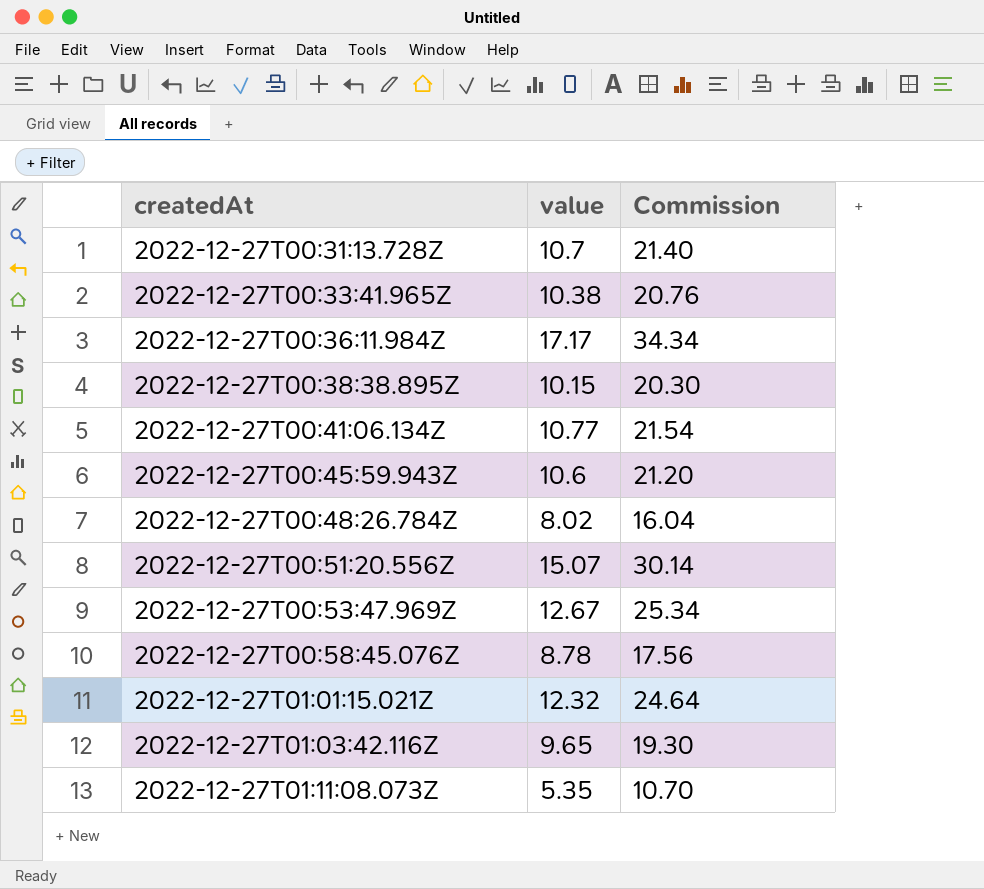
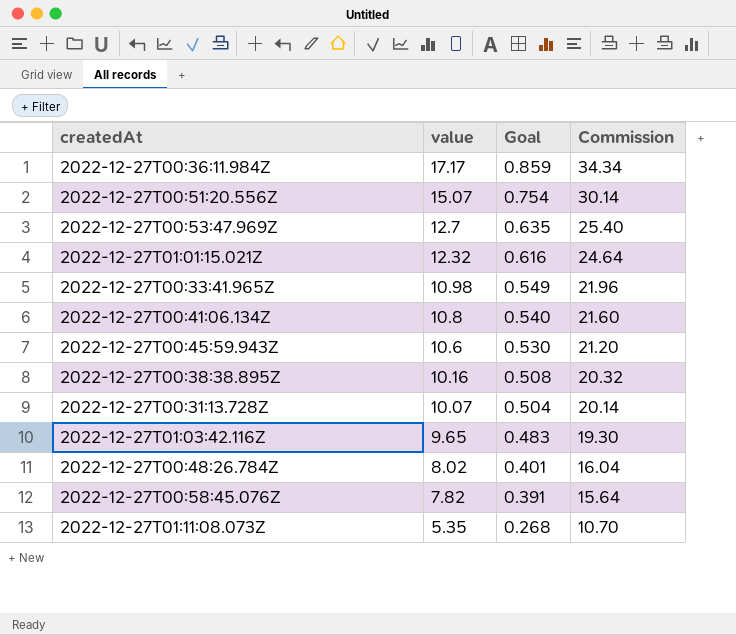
row order: createdAt ascending -> value descending
column Goal | formula: none -> [value] * 0.05
2022-12-27T00:53:47.969Z | value: 12.67 -> 12.7
2022-12-27T00:53:47.969Z | Commission: 25.34 -> 25.40
2022-12-27T00:33:41.965Z | value: 10.38 -> 10.98
2022-12-27T00:33:41.965Z | Commission: 20.76 -> 21.96
2022-12-27T00:41:06.134Z | value: 10.77 -> 10.8
2022-12-27T00:41:06.134Z | Commission: 21.54 -> 21.60
2022-12-27T00:38:38.895Z | value: 10.15 -> 10.16
2022-12-27T00:38:38.895Z | Commission: 20.30 -> 20.32
2022-12-27T00:31:13.728Z | value: 10.7 -> 10.07
2022-12-27T00:31:13.728Z | Commission: 21.40 -> 20.14
2022-12-27T00:58:45.076Z | value: 8.78 -> 7.82
2022-12-27T00:58:45.076Z | Commission: 17.56 -> 15.64

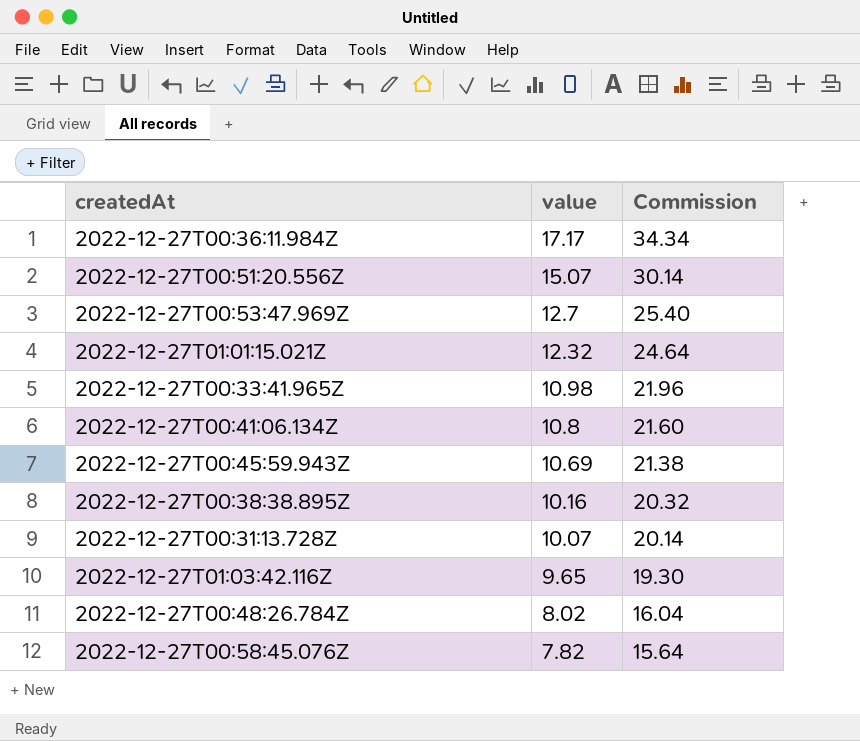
column Goal | formula: [value] * 0.05 -> none
row 2022-12-27T01:11:08.073Z: 5.35 | 0.268 | 10.70 -> none
2022-12-27T00:45:59.943Z | value: 10.6 -> 10.69
2022-12-27T00:45:59.943Z | Commission: 21.20 -> 21.38

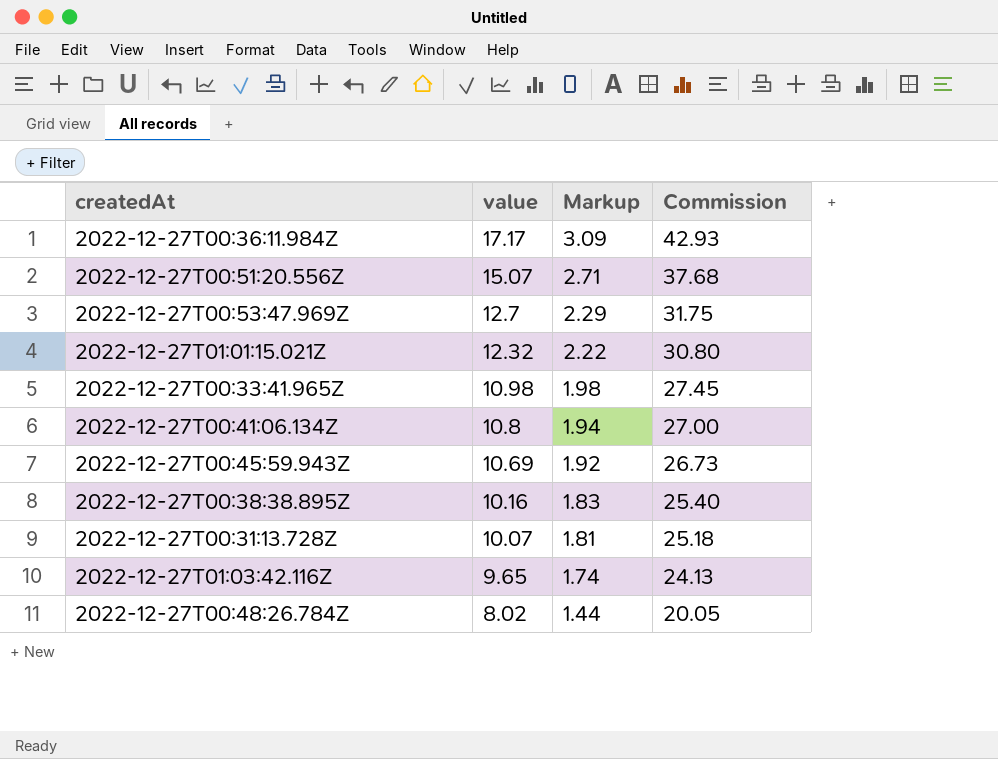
column Markup | formula: none -> [value] * 0.18
column Commission | formula: [value] * 2 -> [value] * 2.5
row 2022-12-27T00:58:45.076Z: 7.82 | 15.64 -> none

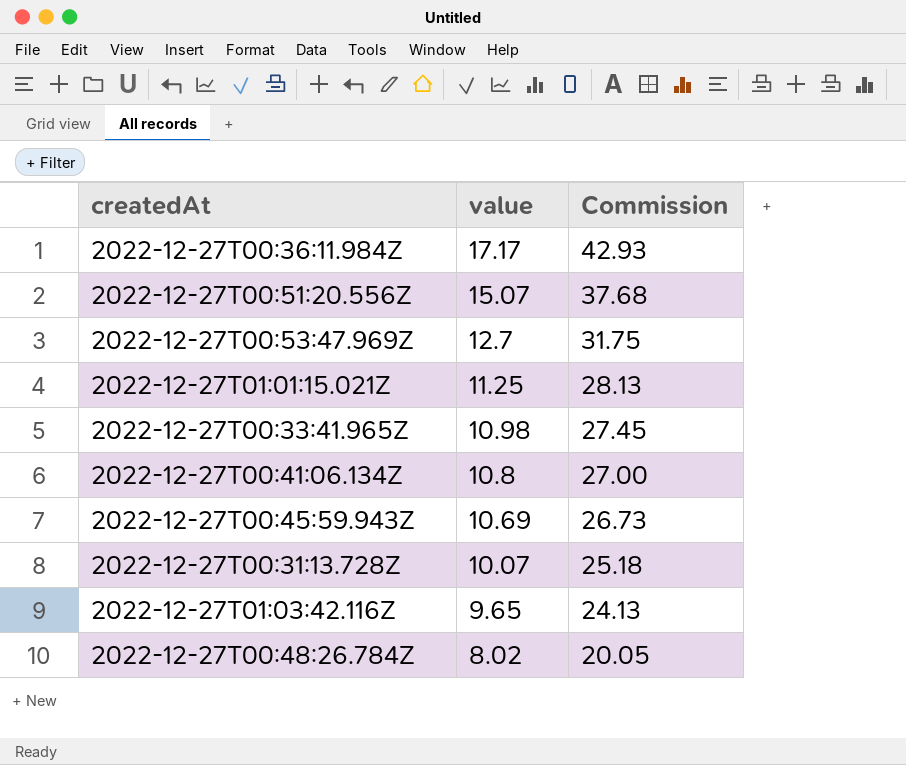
column Markup | formula: [value] * 0.18 -> none
row 2022-12-27T00:38:38.895Z: 10.16 | 1.83 | 25.40 -> none
2022-12-27T01:01:15.021Z | value: 12.32 -> 11.25
2022-12-27T01:01:15.021Z | Commission: 30.80 -> 28.13

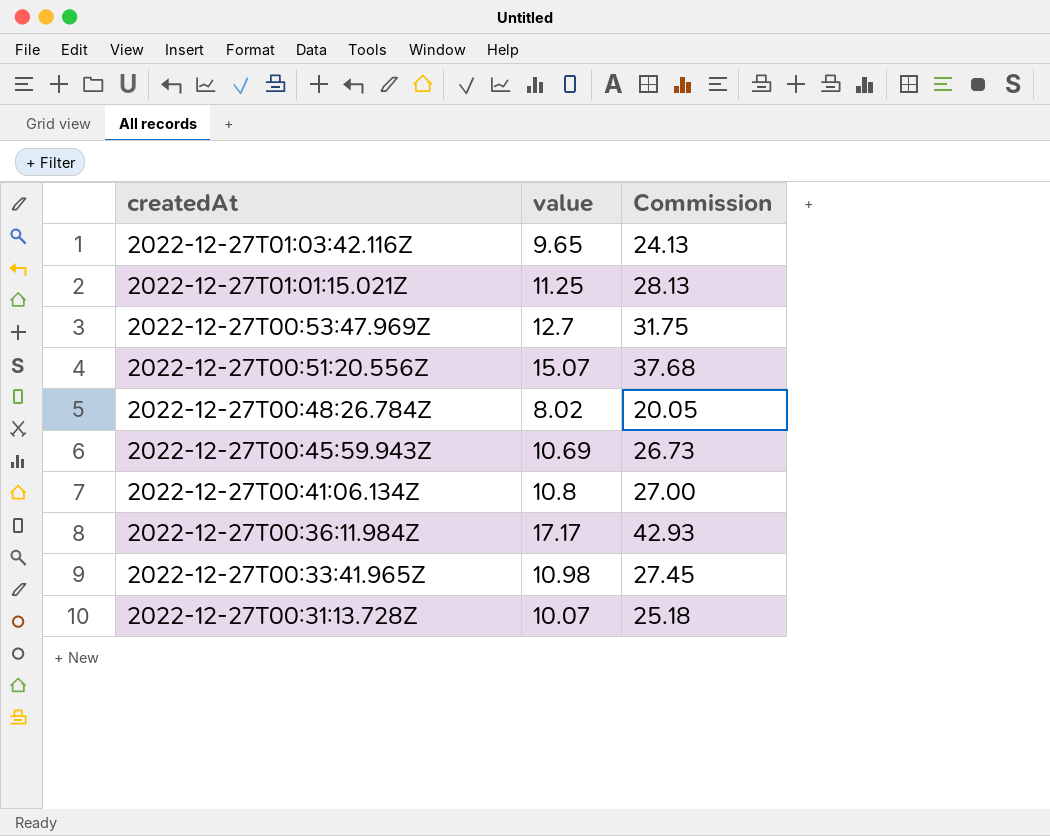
row order: value descending -> createdAt descending

